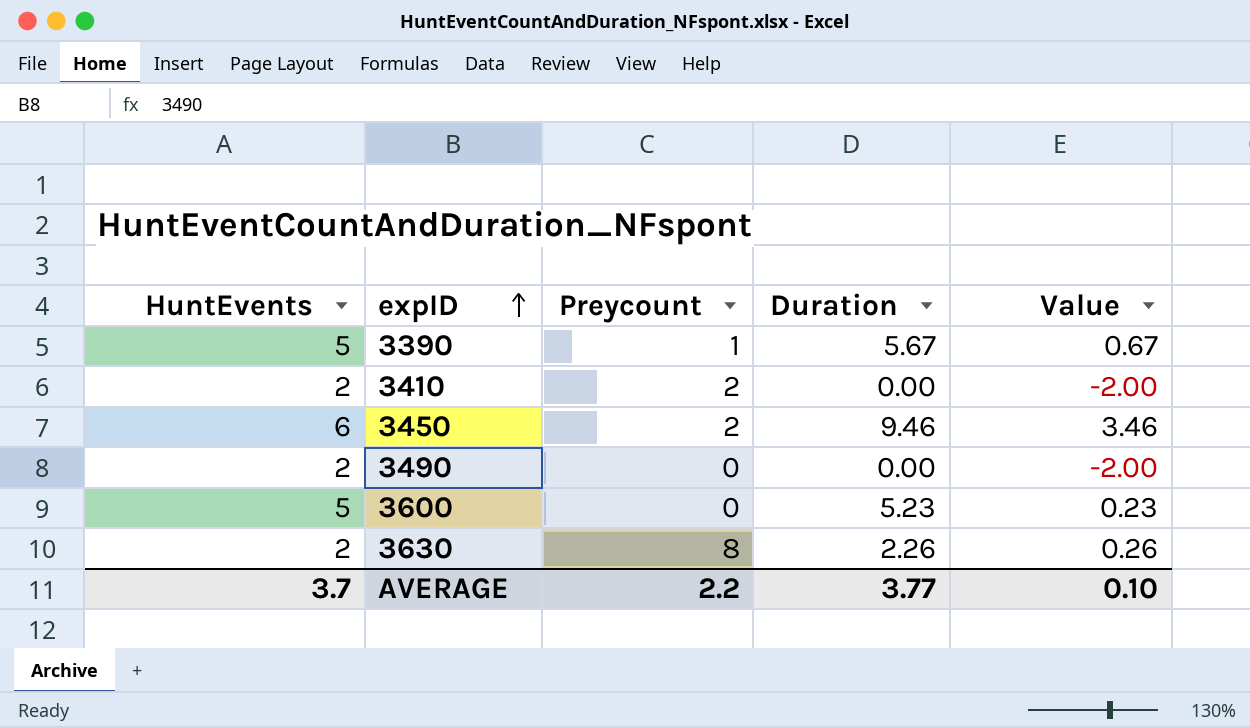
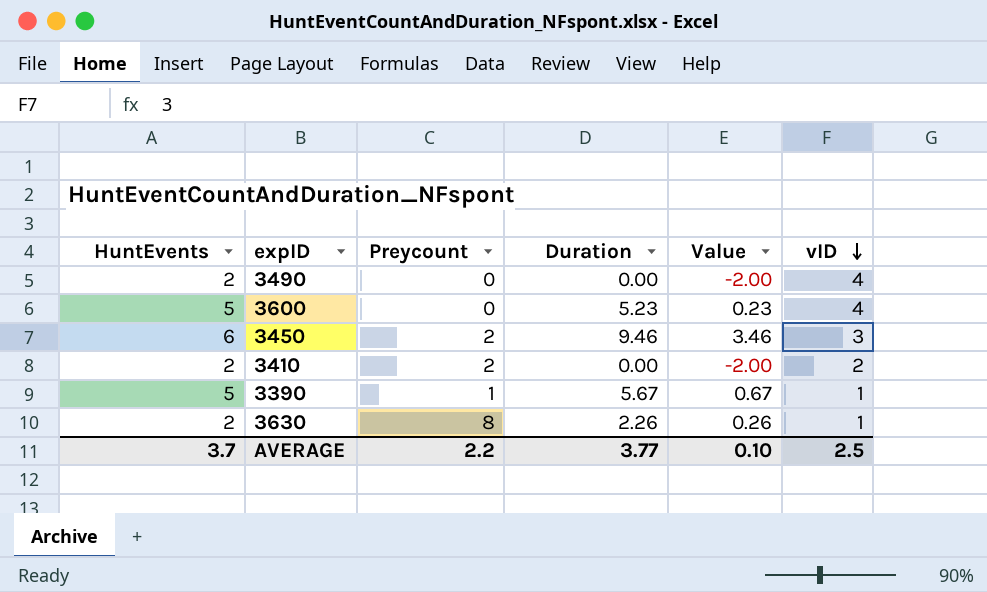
row order: expID ascending -> vID descending
column vID | position: none -> 6

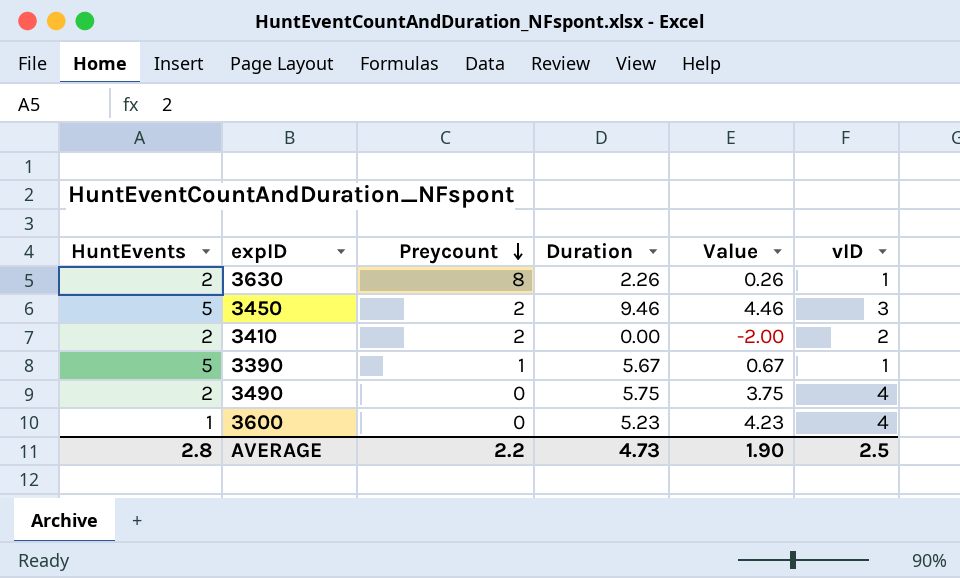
row order: vID descending -> Preycount descending
3450 | HuntEvents: 6 -> 5
3450 | Value: 3.46 -> 4.46
3490 | Duration: 0.00 -> 5.75
3490 | Value: -2.00 -> 3.75
3600 | HuntEvents: 5 -> 1
3600 | Value: 0.23 -> 4.23
AVERAGE | HuntEvents: 3.7 -> 2.8
AVERAGE | Duration: 3.77 -> 4.73
AVERAGE | Value: 0.10 -> 1.90

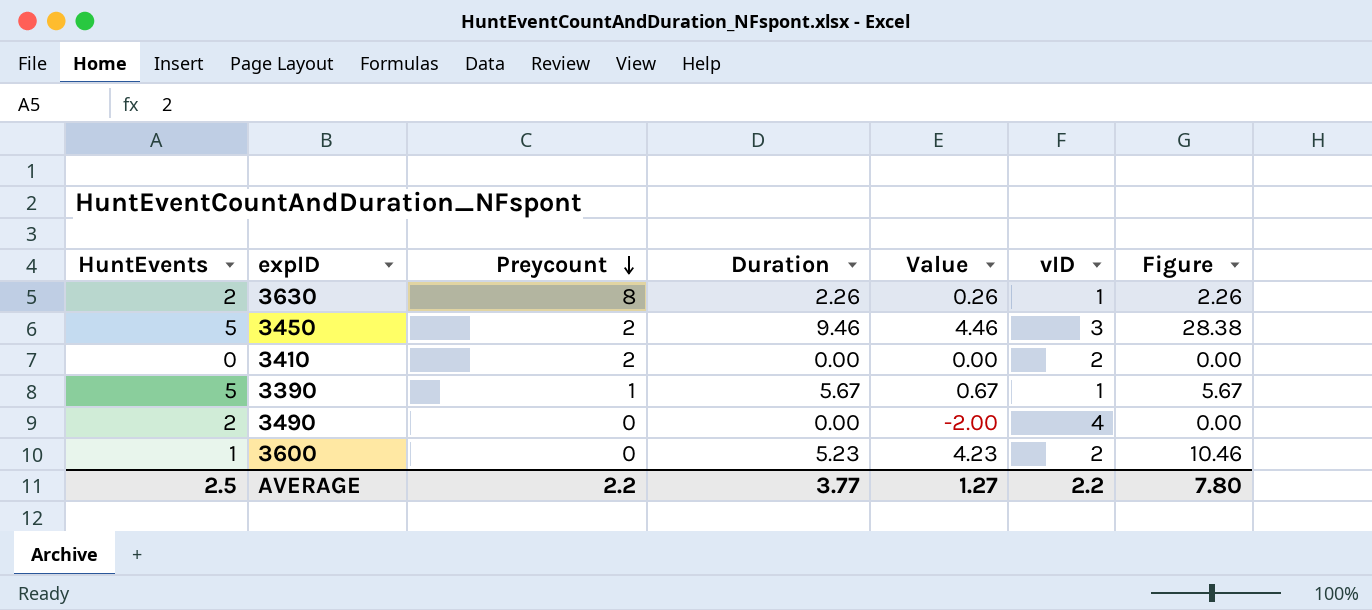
column Figure | formula: none -> [Duration] * [vID]
3410 | HuntEvents: 2 -> 0
3410 | Value: -2.00 -> 0.00
3490 | Duration: 5.75 -> 0.00
3490 | Value: 3.75 -> -2.00
3600 | vID: 4 -> 2
AVERAGE | HuntEvents: 2.8 -> 2.5
AVERAGE | Duration: 4.73 -> 3.77
AVERAGE | Value: 1.90 -> 1.27
AVERAGE | vID: 2.5 -> 2.2

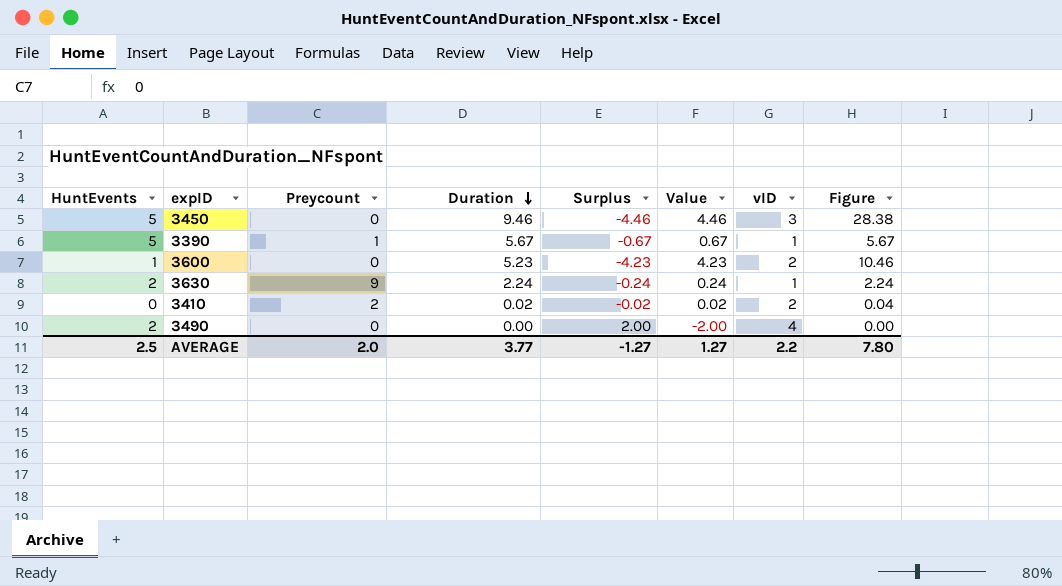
row order: Preycount descending -> Duration descending
column Surplus | formula: none -> [HuntEvents] - [Duration]
3450 | Preycount: 2 -> 0
3630 | Preycount: 8 -> 9
3630 | Duration: 2.26 -> 2.24
3630 | Value: 0.26 -> 0.24
3630 | Figure: 2.26 -> 2.24
3410 | Duration: 0.00 -> 0.02
3410 | Value: 0.00 -> 0.02
3410 | Figure: 0.00 -> 0.04
AVERAGE | Preycount: 2.2 -> 2.0

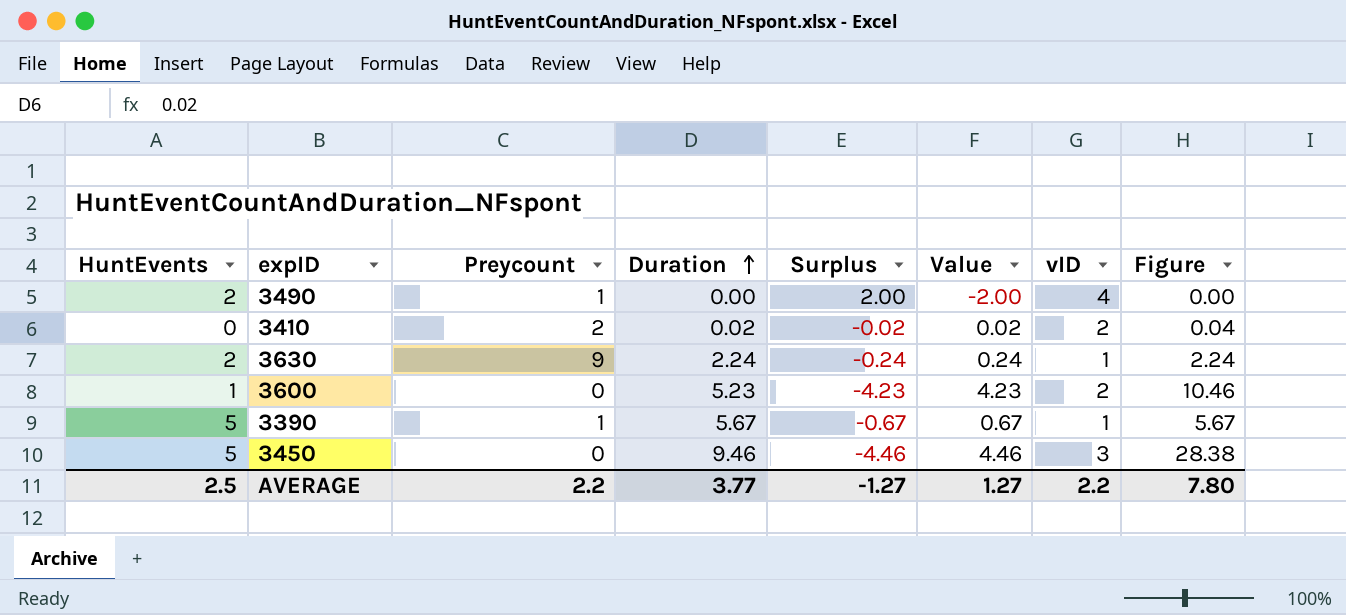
row order: Duration descending -> Duration ascending
3490 | Preycount: 0 -> 1
AVERAGE | Preycount: 2.0 -> 2.2

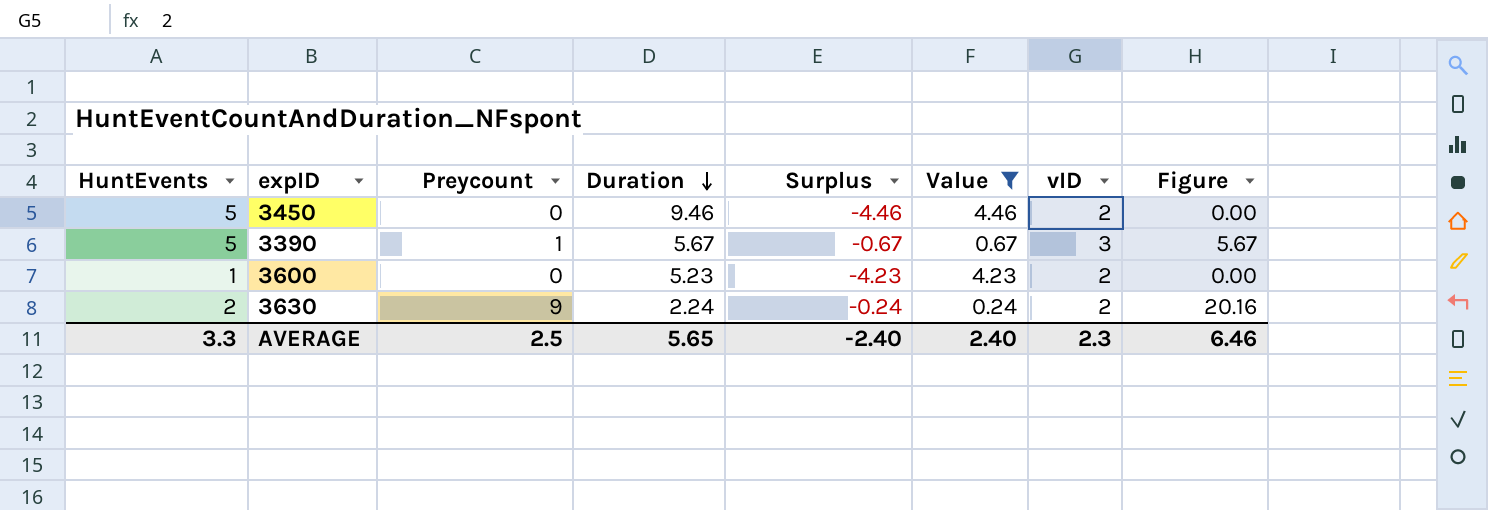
filter: none -> Value >= 0.24
row order: Duration ascending -> Duration descending
column Figure | formula: [Duration] * [vID] -> [Preycount] * [Duration]
3450 | vID: 3 -> 2
3390 | vID: 1 -> 3
3630 | vID: 1 -> 2
AVERAGE | HuntEvents: 2.5 -> 3.3
AVERAGE | Preycount: 2.2 -> 2.5
AVERAGE | Duration: 3.77 -> 5.65
AVERAGE | Surplus: -1.27 -> -2.40
AVERAGE | Value: 1.27 -> 2.40
AVERAGE | vID: 2.2 -> 2.3
AVERAGE | Figure: 7.80 -> 6.46

